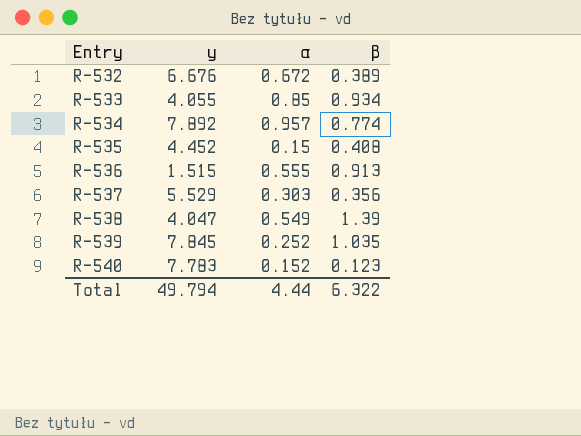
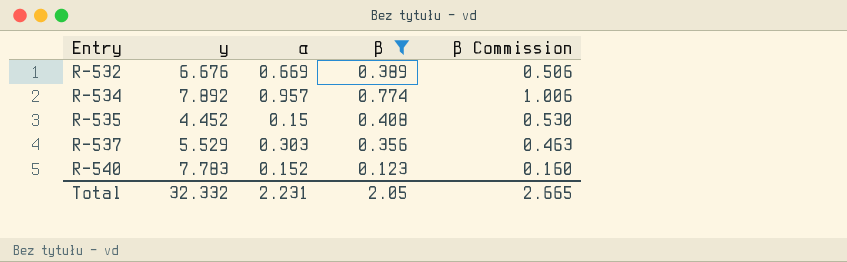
filter: none -> β <= 0.774
column β Commission | formula: none -> [β] * 1.3
R-532 | α: 0.672 -> 0.669
Total | y: 49.794 -> 32.332
Total | α: 4.44 -> 2.231
Total | β: 6.322 -> 2.05

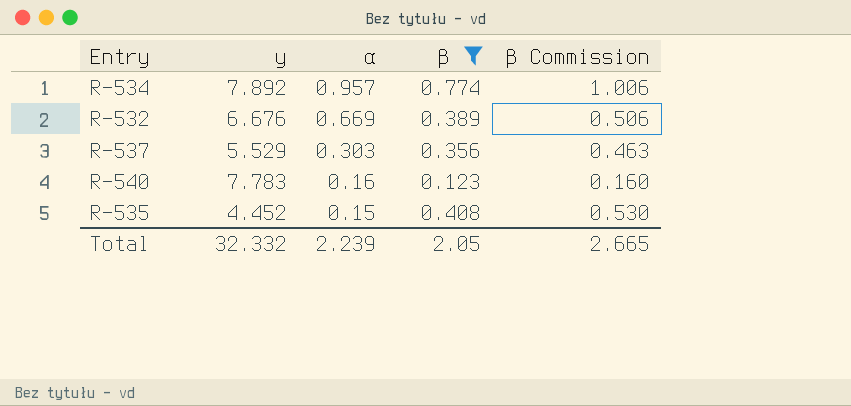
row order: Entry ascending -> α descending
R-540 | α: 0.152 -> 0.16
Total | α: 2.231 -> 2.239

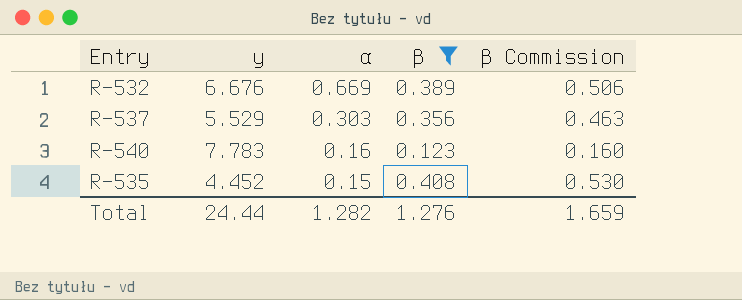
row R-534: 7.892 | 0.957 | 0.774 | 1.006 -> none
Total | y: 32.332 -> 24.44
Total | α: 2.239 -> 1.282
Total | β: 2.05 -> 1.276
Total | β Commission: 2.665 -> 1.659

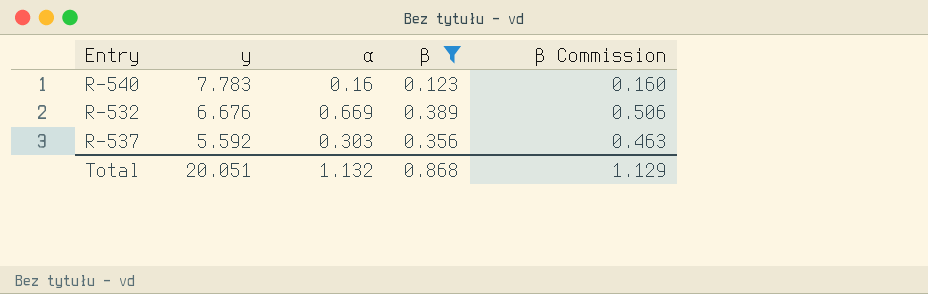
row order: α descending -> y descending
row R-535: 4.452 | 0.15 | 0.408 | 0.530 -> none
R-537 | y: 5.529 -> 5.592
Total | y: 24.44 -> 20.051
Total | α: 1.282 -> 1.132
Total | β: 1.276 -> 0.868
Total | β Commission: 1.659 -> 1.129

